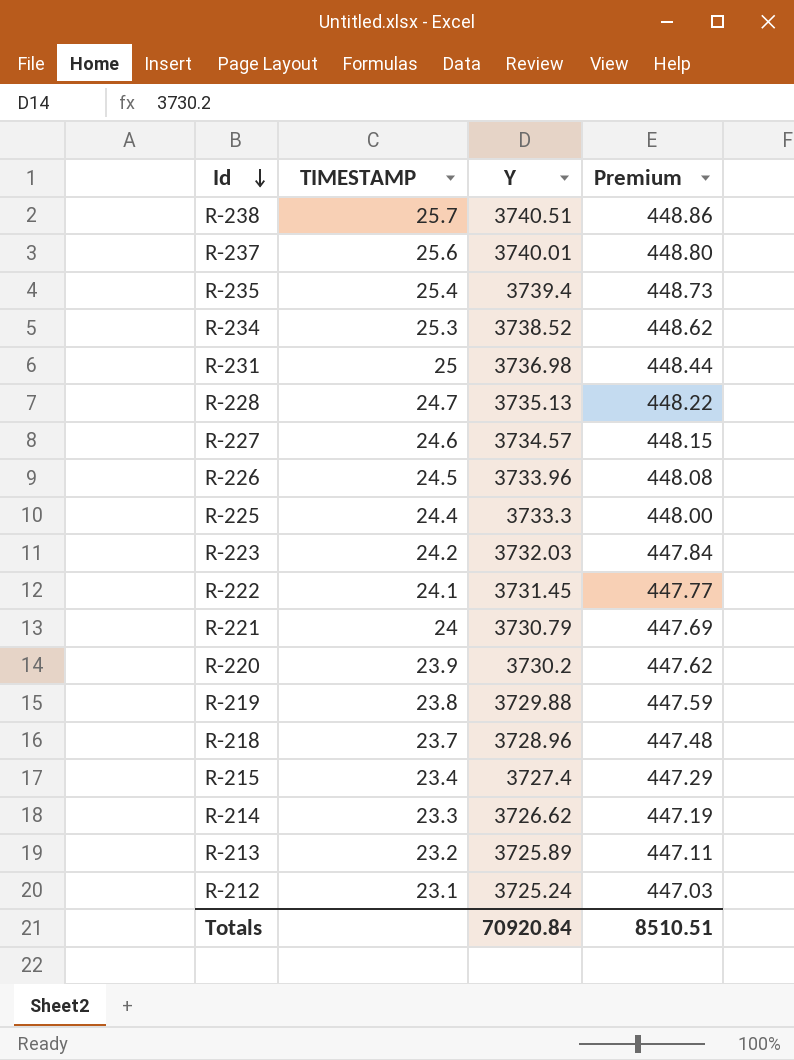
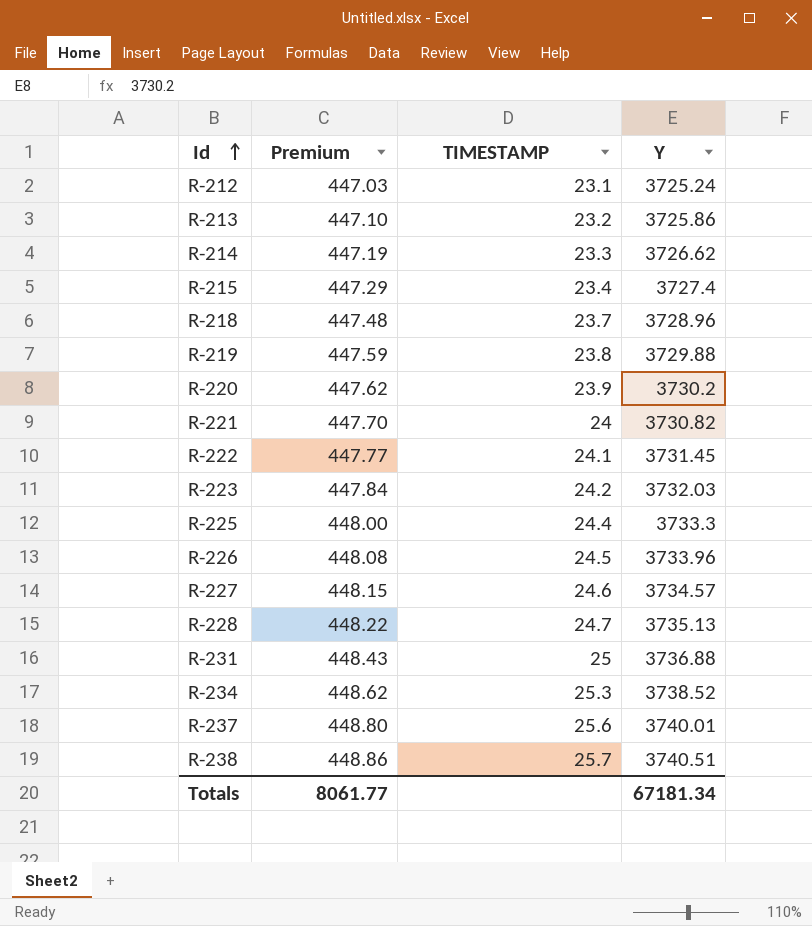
row order: Id descending -> Id ascending
column Premium | position: 4 -> 2
row R-235: 25.4 | 3739.4 | 448.73 -> none
R-213 | Premium: 447.11 -> 447.10
R-213 | Y: 3725.89 -> 3725.86
R-221 | Premium: 447.69 -> 447.70
R-221 | Y: 3730.79 -> 3730.82
R-231 | Premium: 448.44 -> 448.43
R-231 | Y: 3736.98 -> 3736.88
Totals | Premium: 8510.51 -> 8061.77
Totals | Y: 70920.84 -> 67181.34

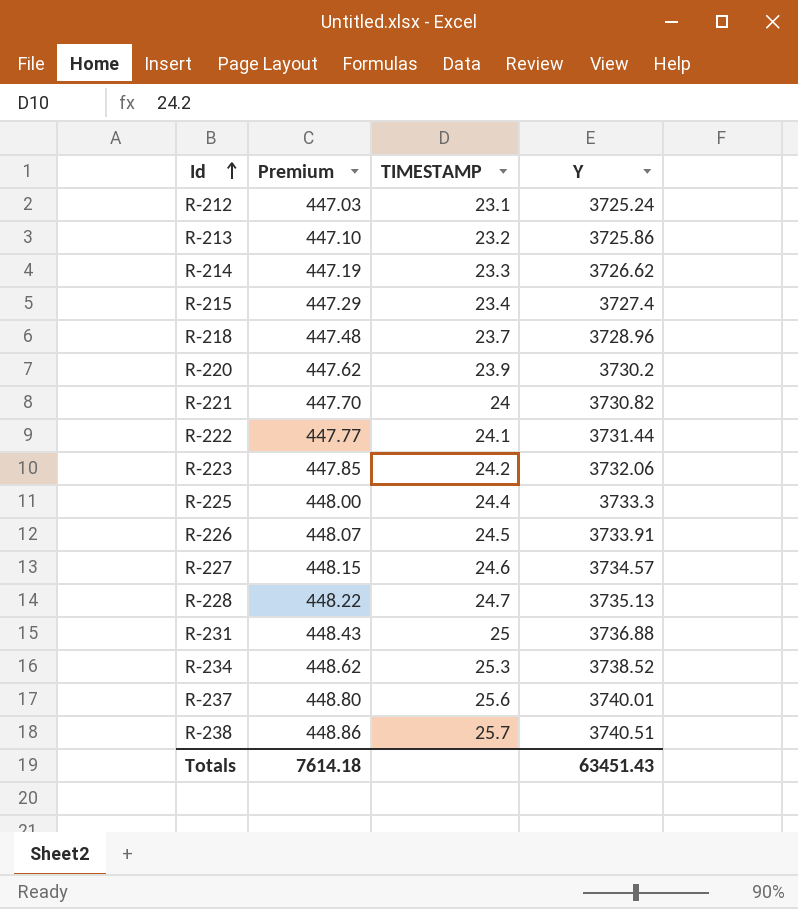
row R-219: 447.59 | 23.8 | 3729.88 -> none
R-222 | Y: 3731.45 -> 3731.44
R-223 | Premium: 447.84 -> 447.85
R-223 | Y: 3732.03 -> 3732.06
R-226 | Premium: 448.08 -> 448.07
R-226 | Y: 3733.96 -> 3733.91
Totals | Premium: 8061.77 -> 7614.18
Totals | Y: 67181.34 -> 63451.43

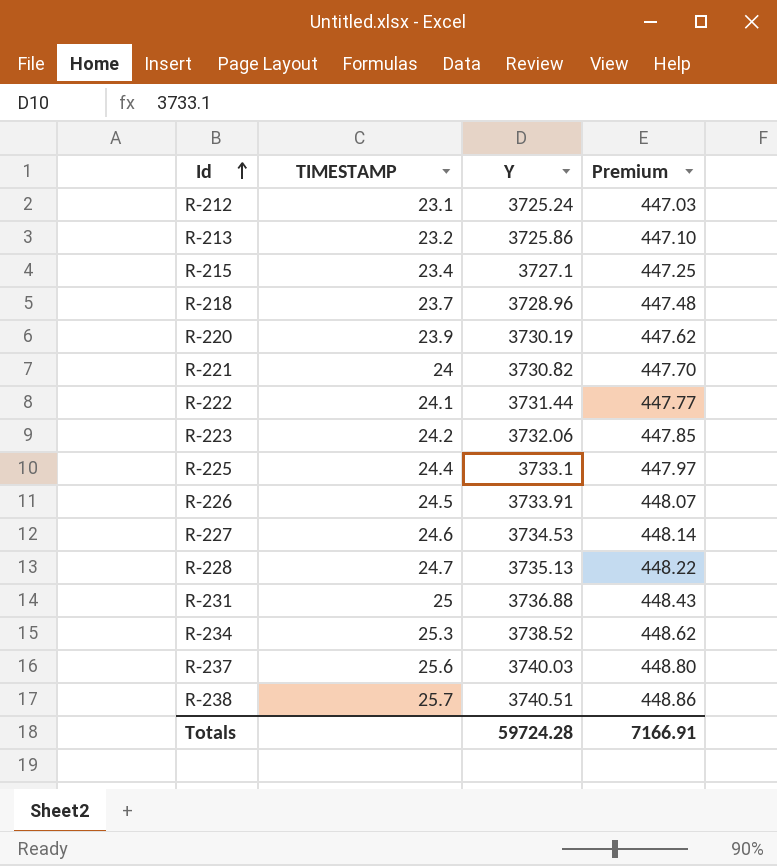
column Premium | position: 2 -> 4
row R-214: 447.19 | 23.3 | 3726.62 -> none
R-215 | Y: 3727.4 -> 3727.1
R-215 | Premium: 447.29 -> 447.25
R-220 | Y: 3730.2 -> 3730.19
R-225 | Y: 3733.3 -> 3733.1
R-225 | Premium: 448.00 -> 447.97
R-227 | Y: 3734.57 -> 3734.53
R-227 | Premium: 448.15 -> 448.14
R-237 | Y: 3740.01 -> 3740.03
Totals | Y: 63451.43 -> 59724.28
Totals | Premium: 7614.18 -> 7166.91

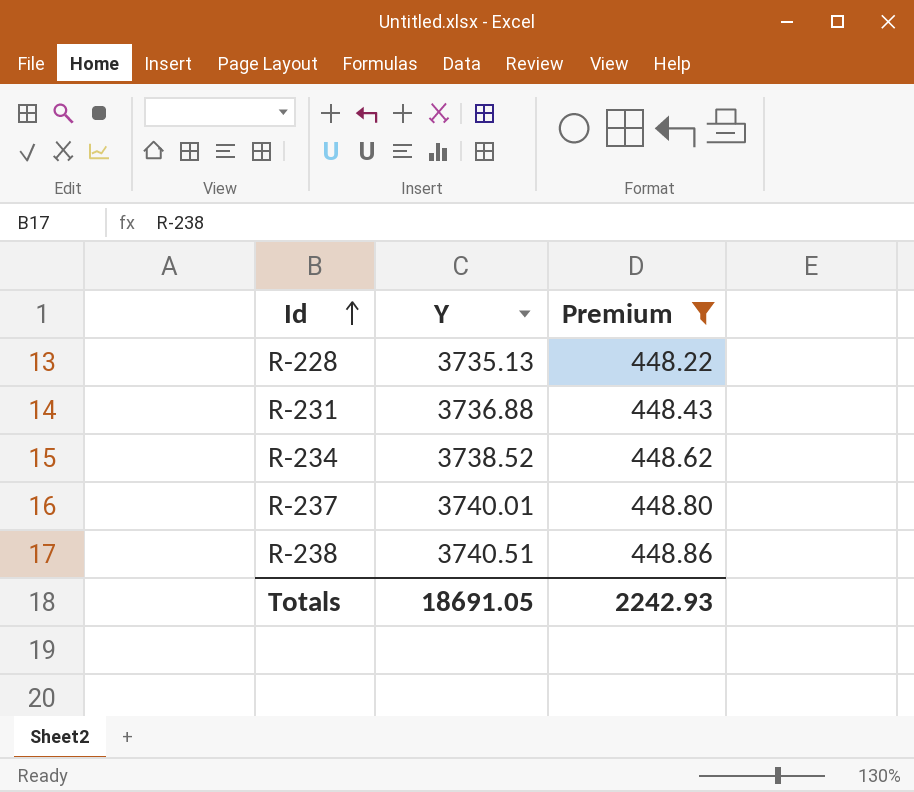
filter: none -> Premium >= 448.22
column TIMESTAMP | position: 2 -> none
R-237 | Y: 3740.03 -> 3740.01
Totals | Y: 59724.28 -> 18691.05
Totals | Premium: 7166.91 -> 2242.93

